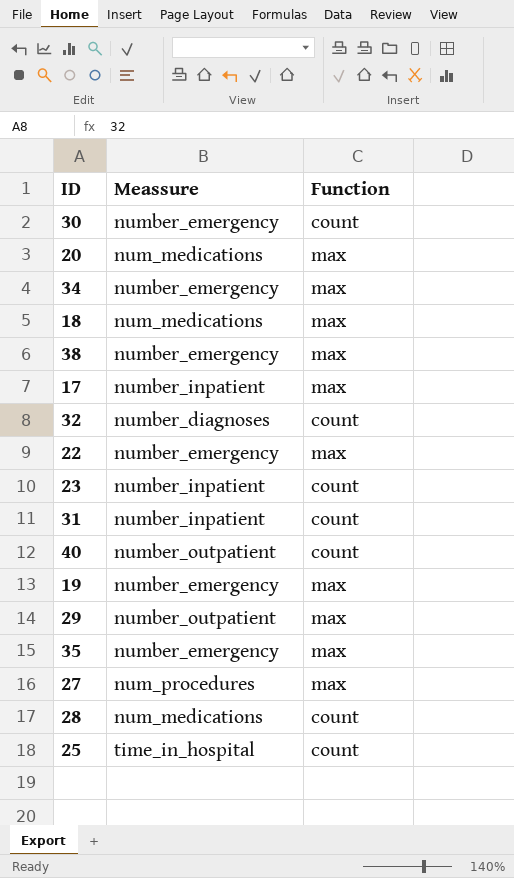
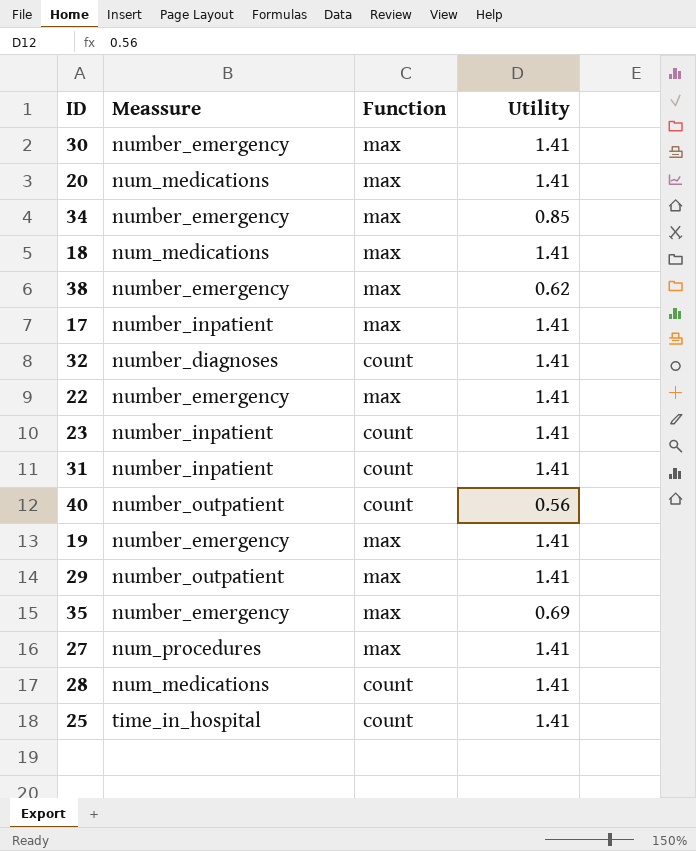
column Utility | position: none -> 4
30 | Function: count -> max

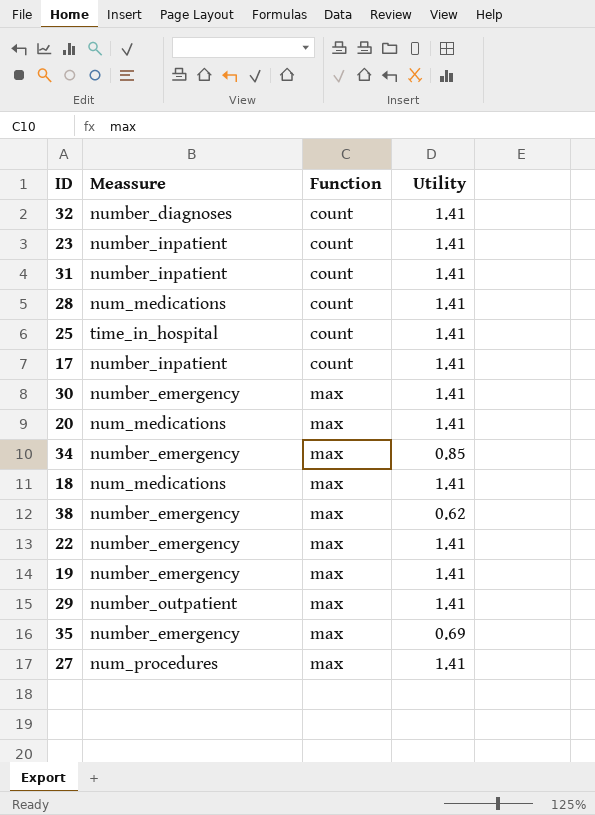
row order: none -> Function ascending
row 40: number_outpatient | count | 0.56 -> none
17 | Function: max -> count

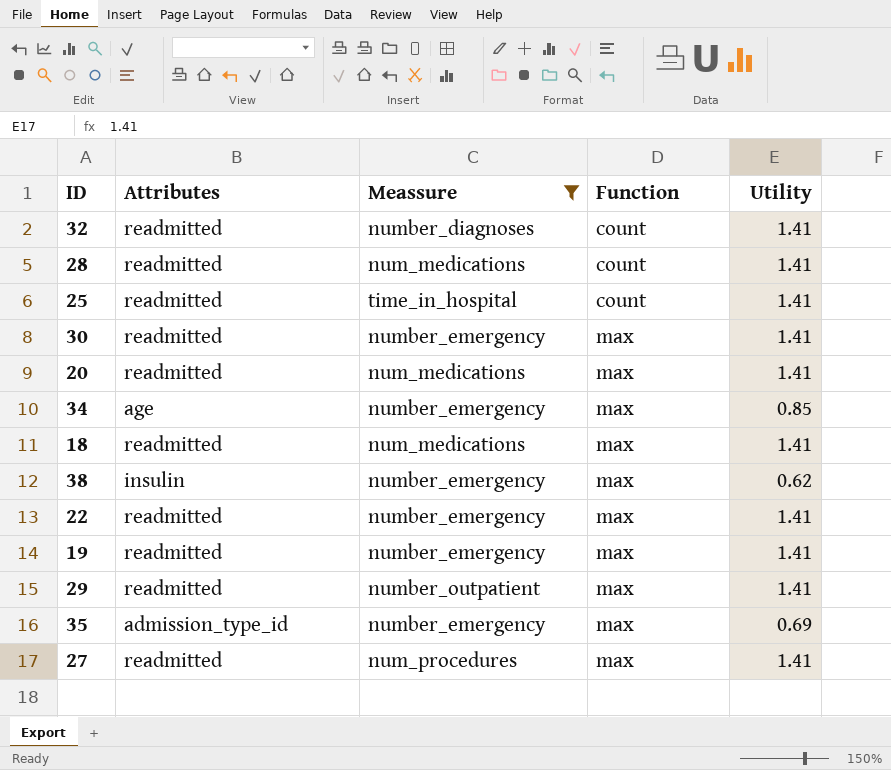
filter: none -> Meassure != number_inpatient
column Attributes | position: none -> 2

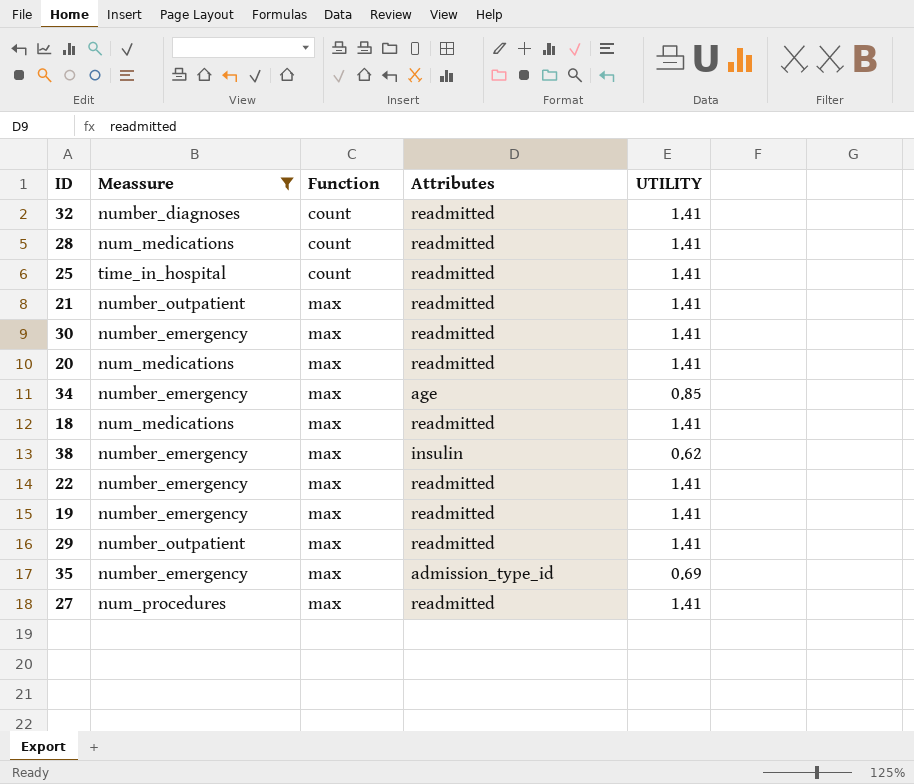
column Attributes | position: 2 -> 4
column name: Utility -> UTILITY
row 21: none -> number_outpatient | max | readmitted | 1.41

